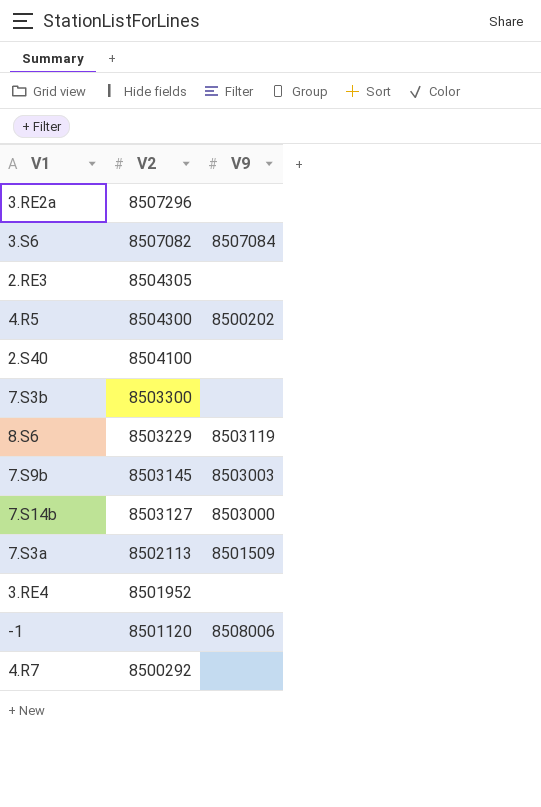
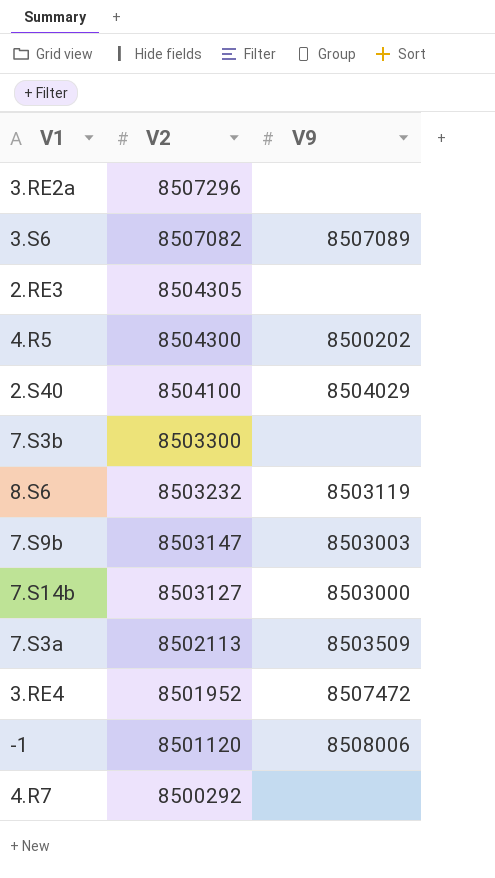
3.S6 | V9: 8507084 -> 8507089
2.S40 | V9: none -> 8504029
8.S6 | V2: 8503229 -> 8503232
7.S9b | V2: 8503145 -> 8503147
7.S3a | V9: 8501509 -> 8503509
3.RE4 | V9: none -> 8507472

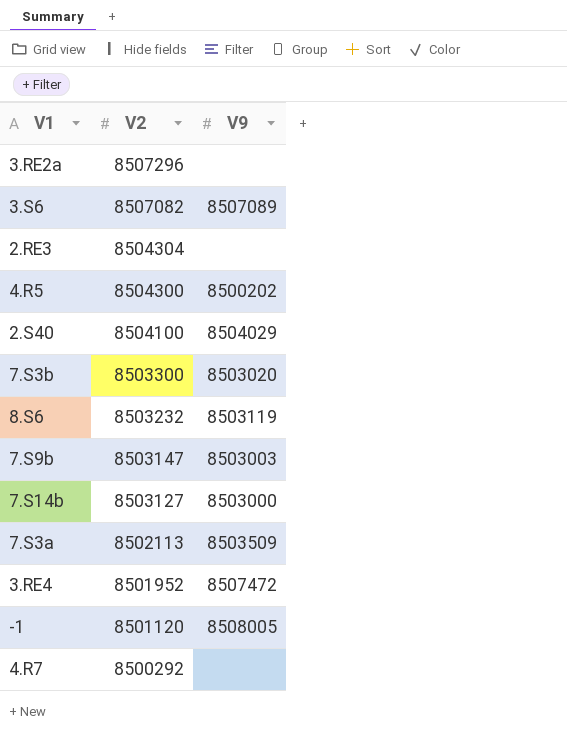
2.RE3 | V2: 8504305 -> 8504304
7.S3b | V9: none -> 8503020
-1 | V9: 8508006 -> 8508005

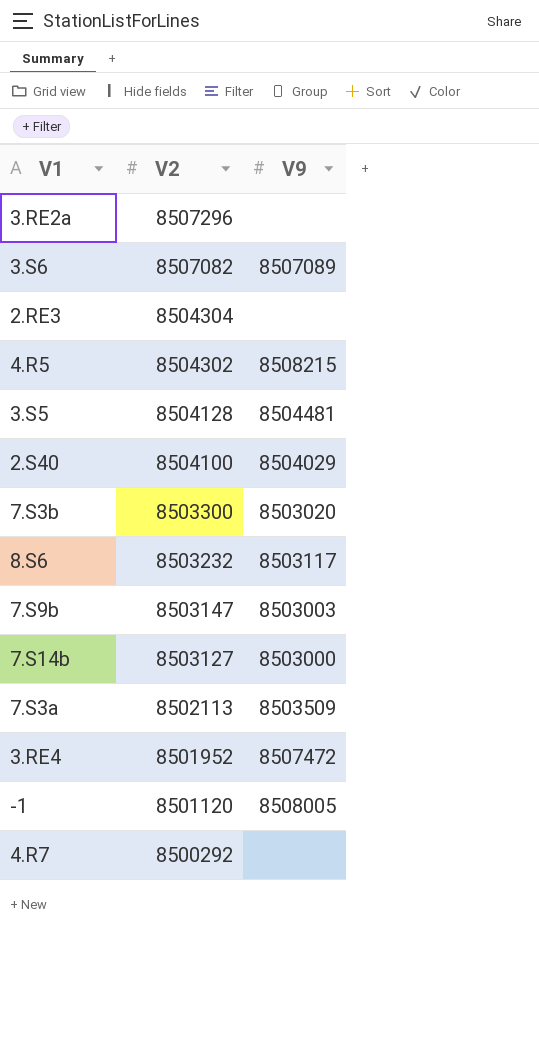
4.R5 | V2: 8504300 -> 8504302
4.R5 | V9: 8500202 -> 8508215
row 3.S5: none -> 8504128 | 8504481
8.S6 | V9: 8503119 -> 8503117

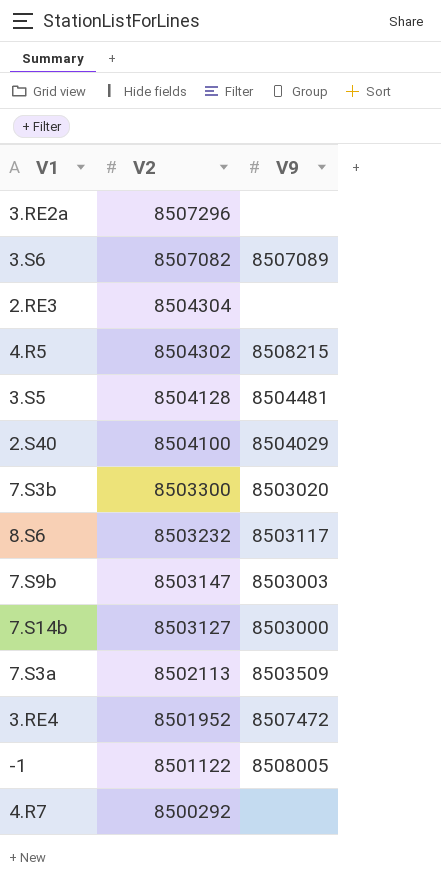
-1 | V2: 8501120 -> 8501122

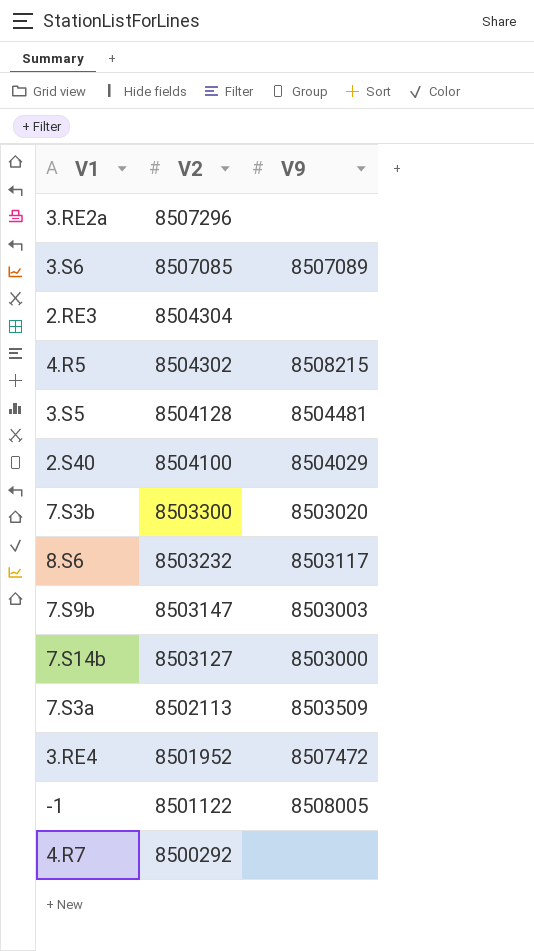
3.S6 | V2: 8507082 -> 8507085

